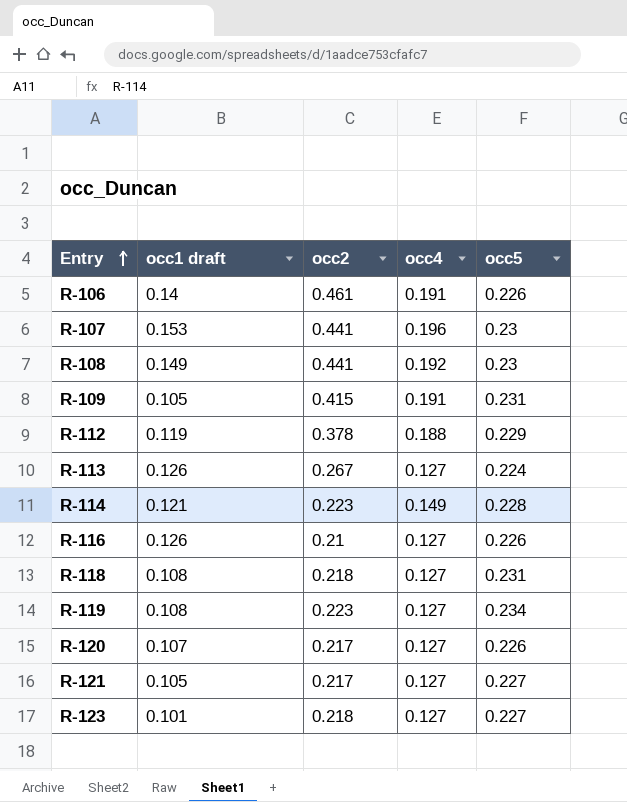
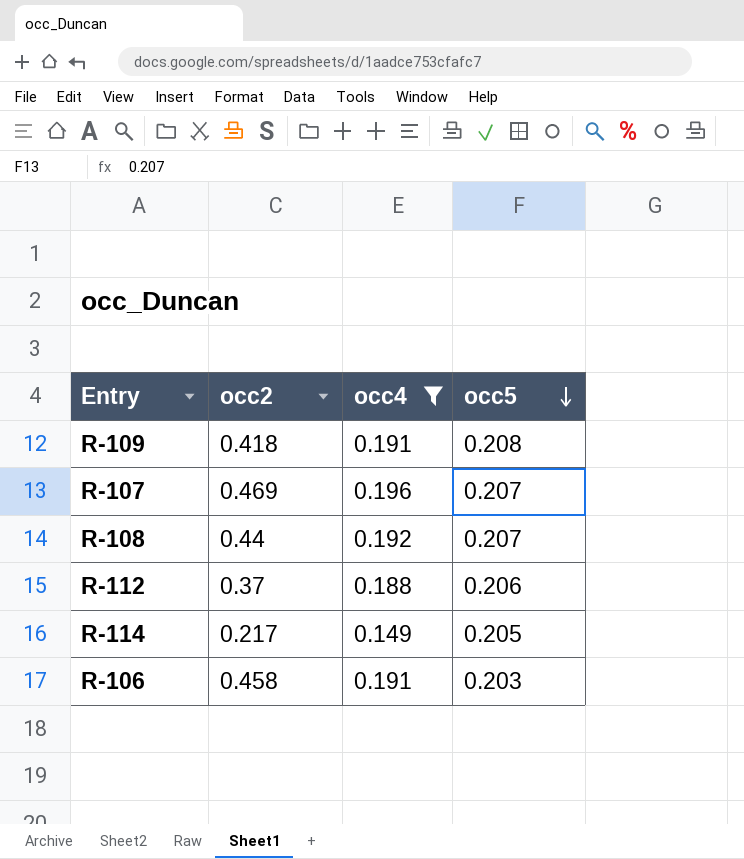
filter: none -> occ4 != 0.127
row order: Entry ascending -> occ5 descending
column occ1 draft | position: 2 -> none
R-109 | occ2: 0.415 -> 0.418
R-109 | occ5: 0.231 -> 0.208
R-107 | occ2: 0.441 -> 0.469
R-107 | occ5: 0.23 -> 0.207
R-108 | occ2: 0.441 -> 0.44
R-108 | occ5: 0.23 -> 0.207
R-112 | occ2: 0.378 -> 0.37
R-112 | occ5: 0.229 -> 0.206
R-114 | occ2: 0.223 -> 0.217
R-114 | occ5: 0.228 -> 0.205
R-106 | occ2: 0.461 -> 0.458
R-106 | occ5: 0.226 -> 0.203

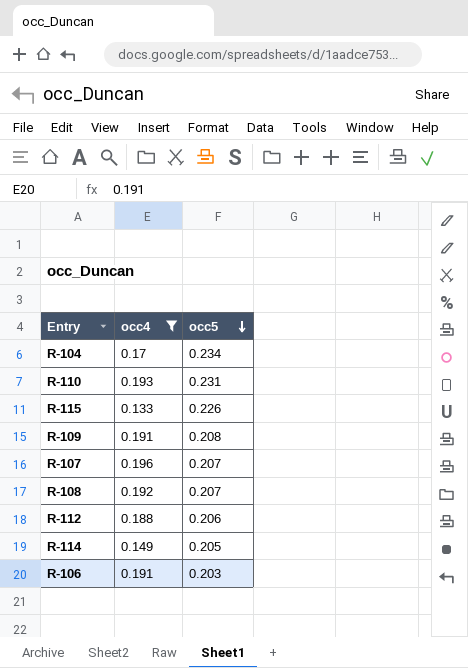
column occ2 | position: 2 -> none
row R-104: none -> 0.17 | 0.234
row R-110: none -> 0.193 | 0.231
row R-115: none -> 0.133 | 0.226

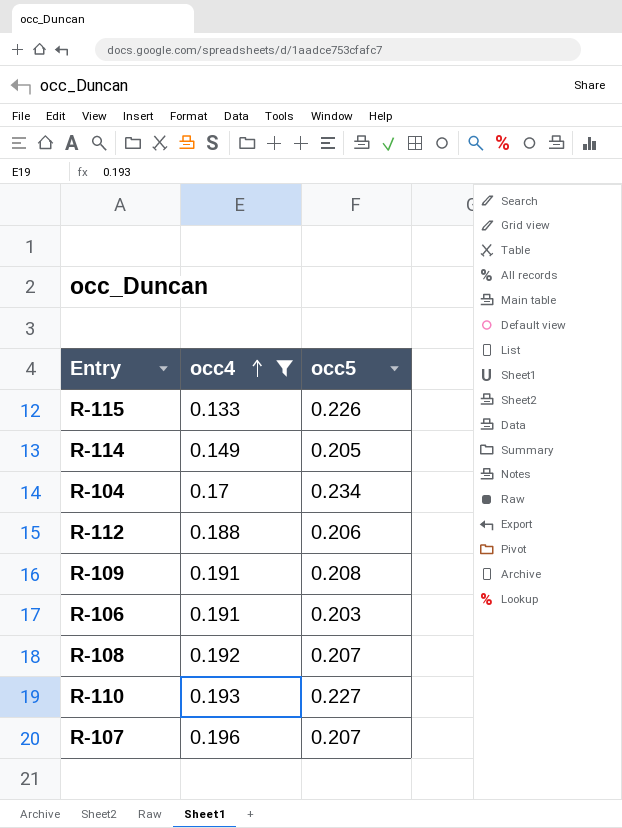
row order: occ5 descending -> occ4 ascending
R-110 | occ5: 0.231 -> 0.227

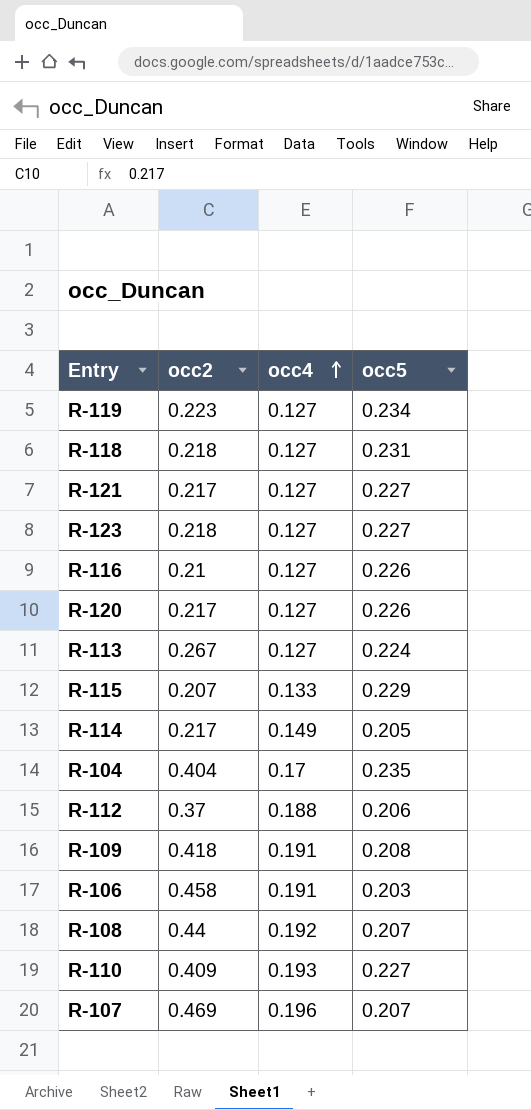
filter: occ4 != 0.127 -> none
column occ2 | position: none -> 2
R-115 | occ5: 0.226 -> 0.229
R-104 | occ5: 0.234 -> 0.235

